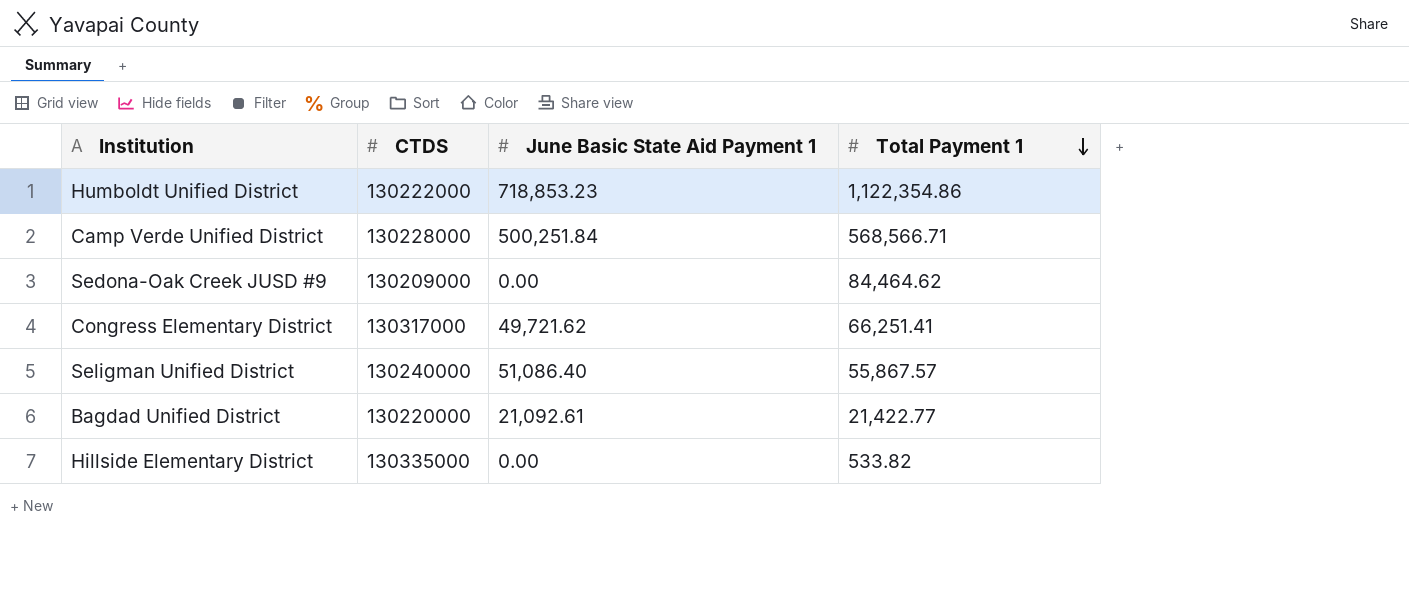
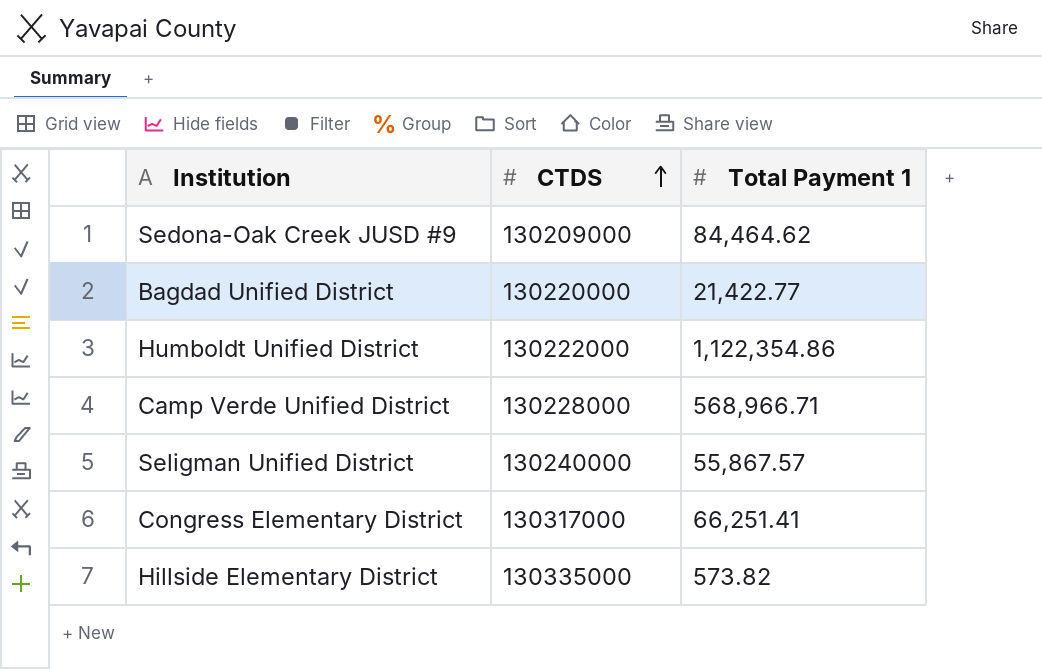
row order: Total Payment 1 descending -> CTDS ascending
column June Basic State Aid Payment 1 | position: 3 -> none
Camp Verde Unified District | Total Payment 1: 568,566.71 -> 568,966.71
Hillside Elementary District | Total Payment 1: 533.82 -> 573.82

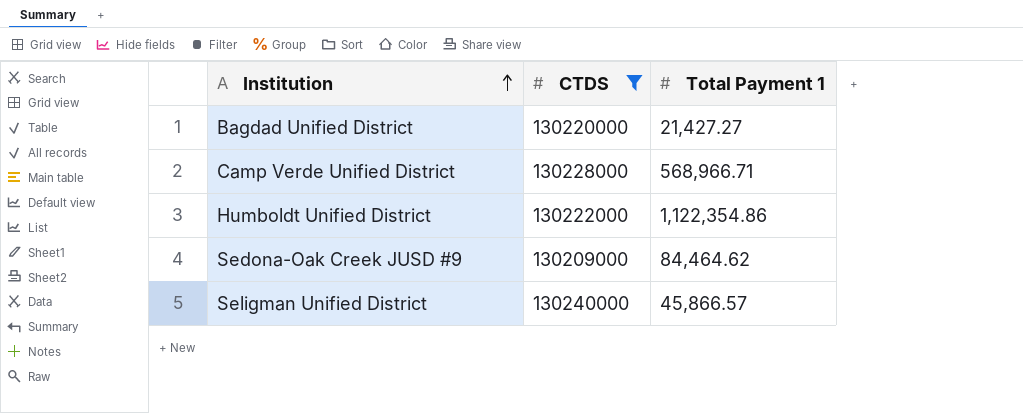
filter: none -> CTDS <= 130240000
row order: CTDS ascending -> Institution ascending
Bagdad Unified District | Total Payment 1: 21,422.77 -> 21,427.27
Seligman Unified District | Total Payment 1: 55,867.57 -> 45,866.57

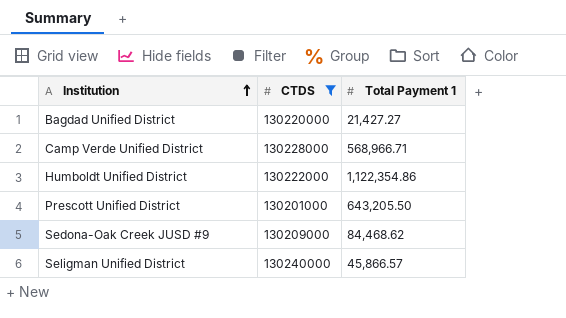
row Prescott Unified District: none -> 130201000 | 643,205.50
Sedona-Oak Creek JUSD #9 | Total Payment 1: 84,464.62 -> 84,468.62

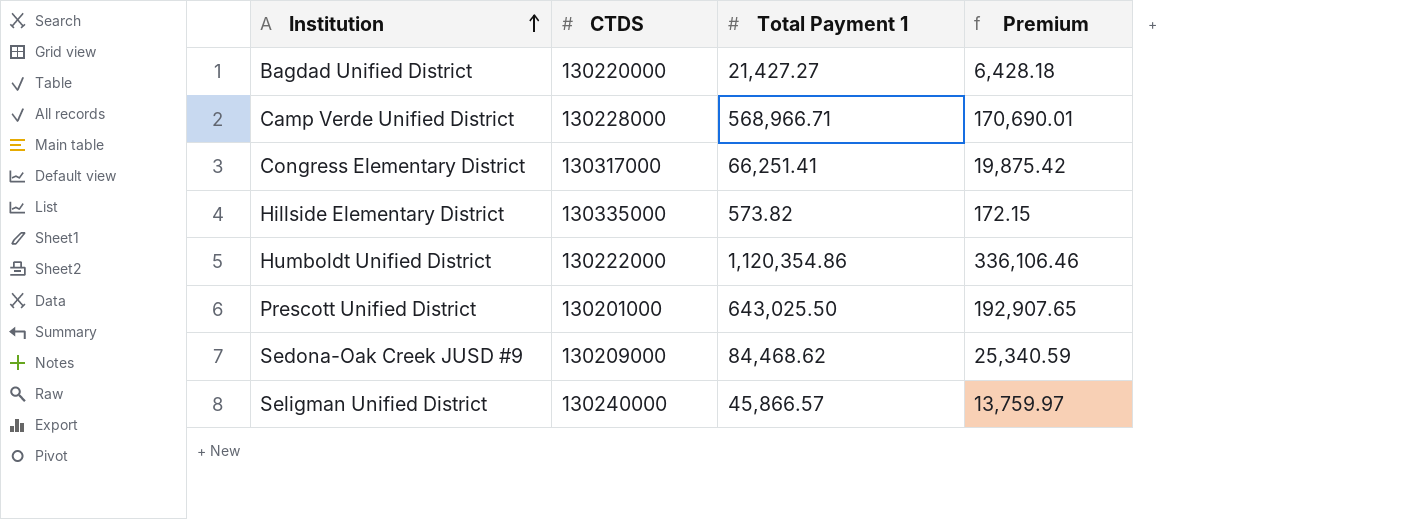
filter: CTDS <= 130240000 -> none
column Premium | formula: none -> [Total Payment 1] * 0.3
Humboldt Unified District | Total Payment 1: 1,122,354.86 -> 1,120,354.86
Prescott Unified District | Total Payment 1: 643,205.50 -> 643,025.50

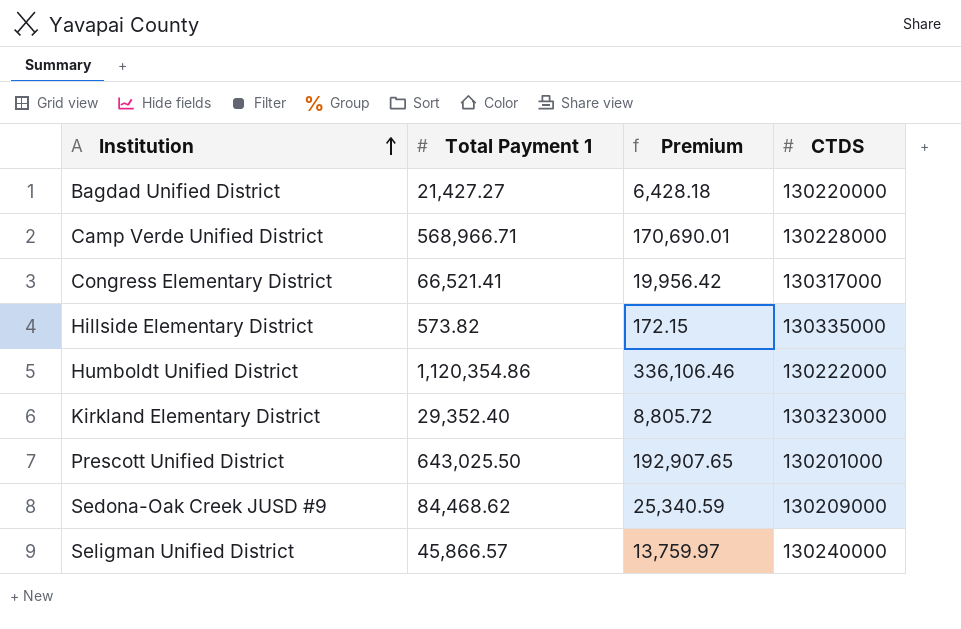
column CTDS | position: 2 -> 4
Congress Elementary District | Total Payment 1: 66,251.41 -> 66,521.41
Congress Elementary District | Premium: 19,875.42 -> 19,956.42
row Kirkland Elementary District: none -> 29,352.40 | 8,805.72 | 130323000

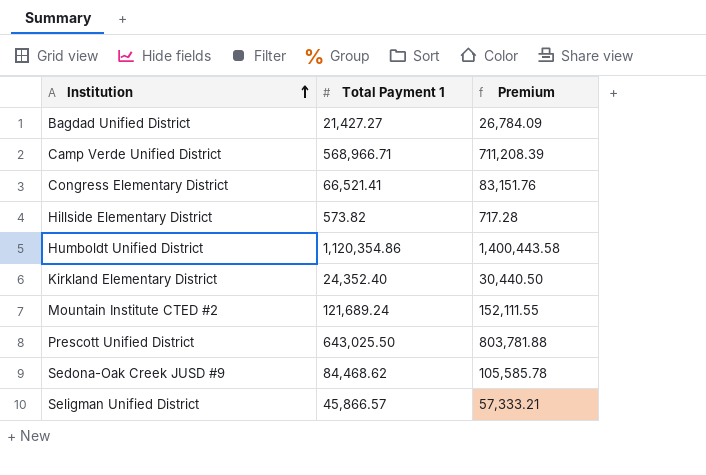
column CTDS | position: 4 -> none
column Premium | formula: [Total Payment 1] * 0.3 -> [Total Payment 1] * 1.25
Kirkland Elementary District | Total Payment 1: 29,352.40 -> 24,352.40
row Mountain Institute CTED #2: none -> 121,689.24 | 152,111.55

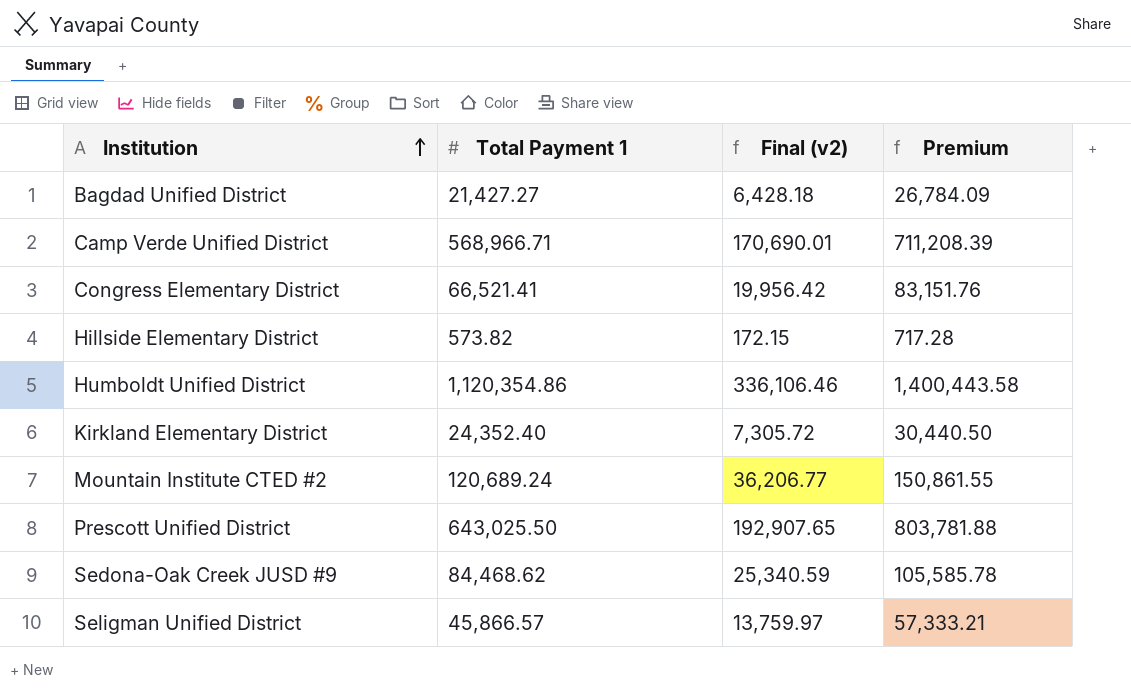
column Final (v2) | formula: none -> [Total Payment 1] * 0.3
Mountain Institute CTED #2 | Total Payment 1: 121,689.24 -> 120,689.24
Mountain Institute CTED #2 | Premium: 152,111.55 -> 150,861.55

